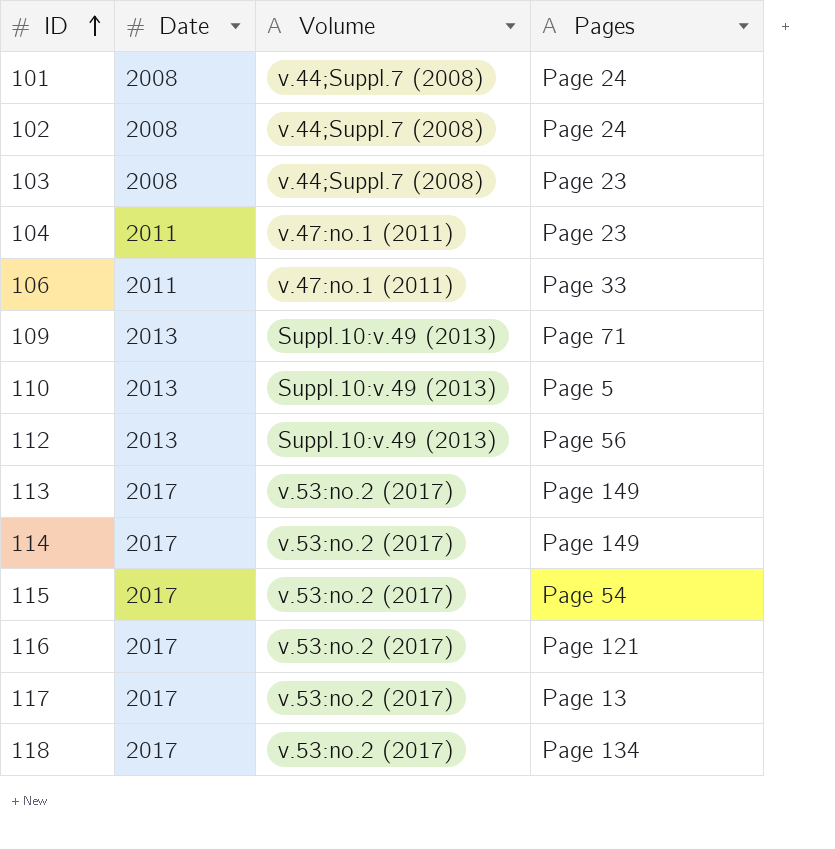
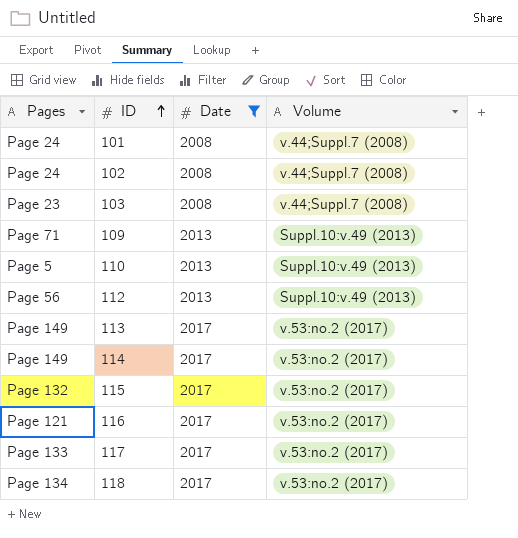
filter: none -> Date != 2011
column Pages | position: 4 -> 1
115 | Pages: Page 54 -> Page 132
117 | Pages: Page 13 -> Page 133

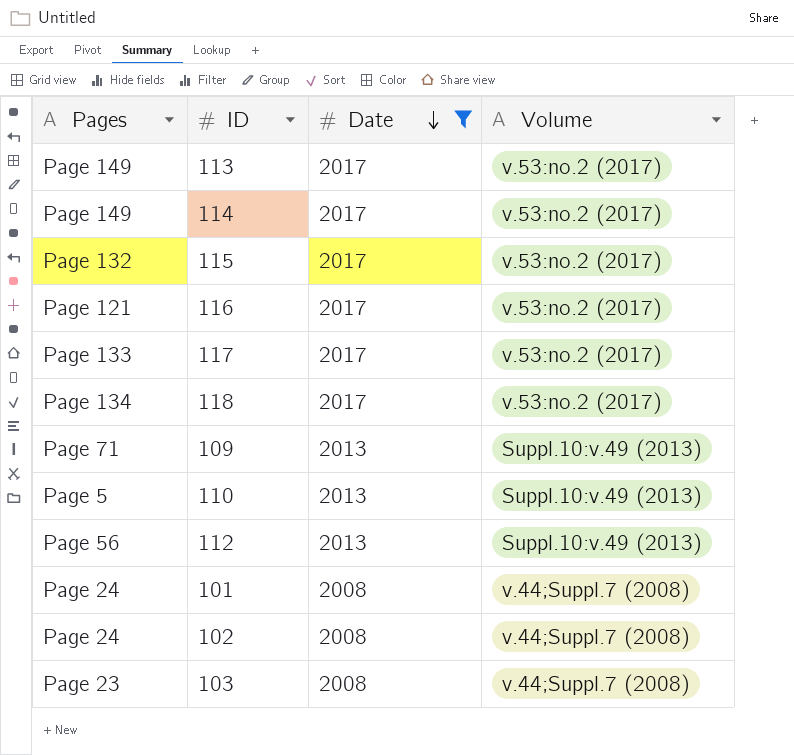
row order: ID ascending -> Date descending

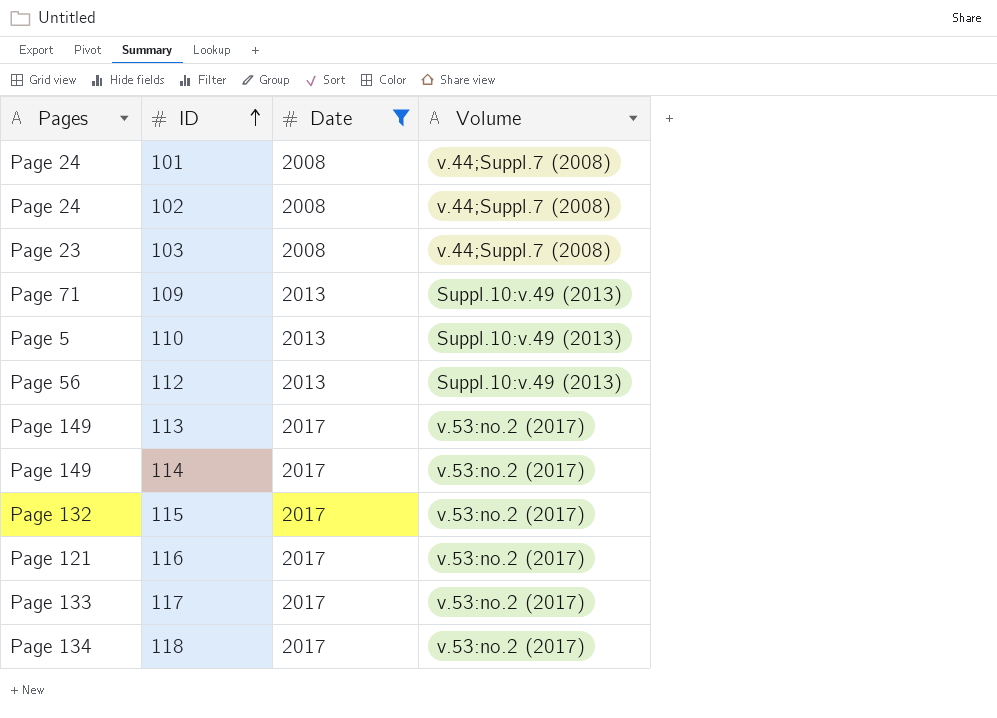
row order: Date descending -> ID ascending

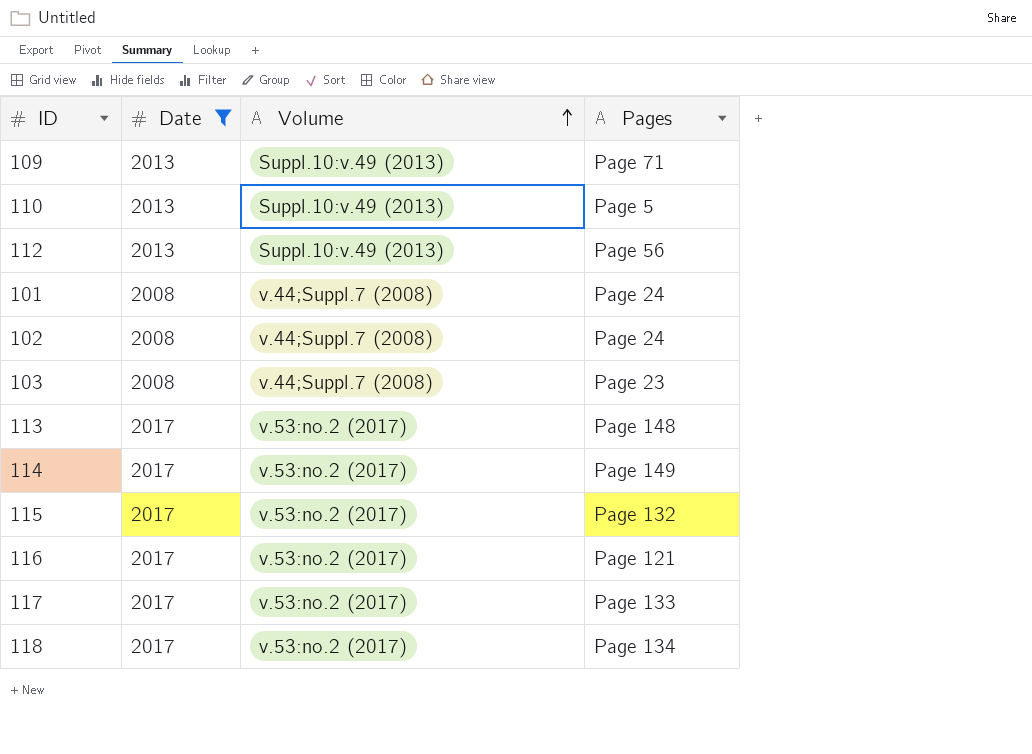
row order: ID ascending -> Volume ascending
column Pages | position: 1 -> 4
113 | Pages: Page 149 -> Page 148

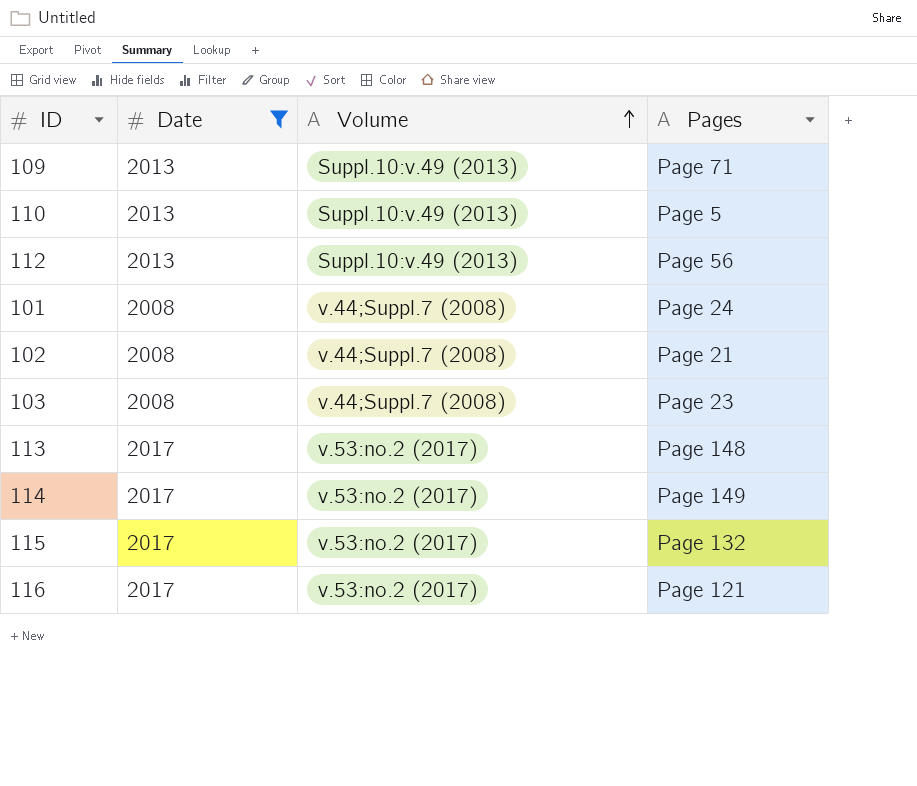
row 117: 2017 | v.53:no.2 (2017) | Page 133 -> none
row 118: 2017 | v.53:no.2 (2017) | Page 134 -> none
102 | Pages: Page 24 -> Page 21

